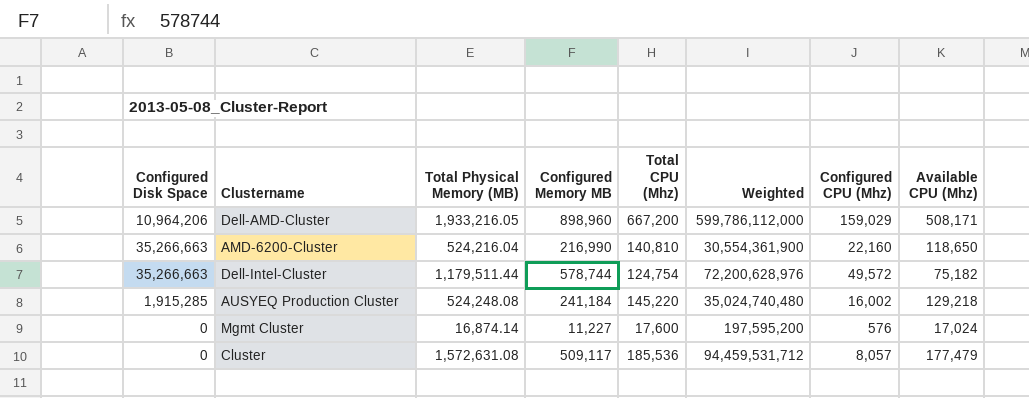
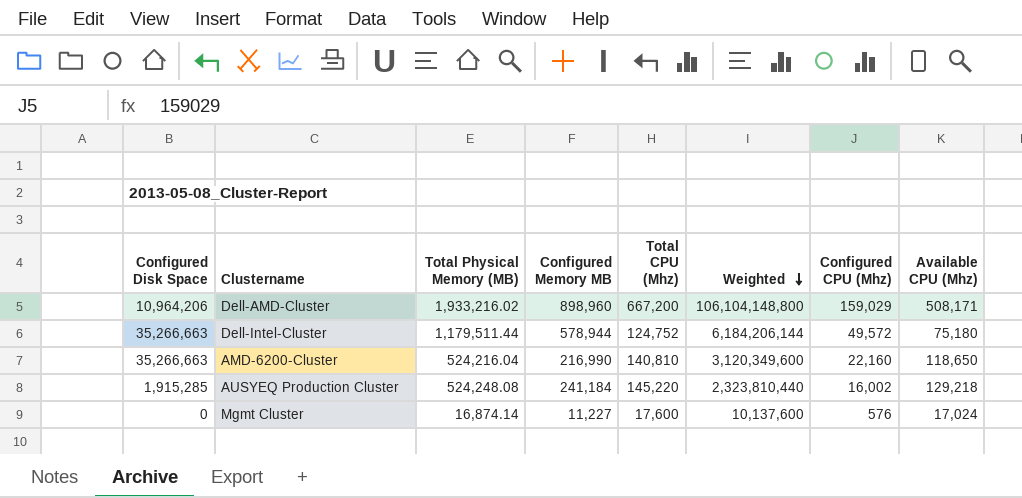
row order: none -> Weighted descending
column Weighted | formula: [Configured Memory MB] * [Total CPU (Mhz)] -> [Total CPU (Mhz)] * [Configured CPU (Mhz)]
row Cluster: 0 | 1,572,631.08 | 509,117 | 185,536 | 94,459,531,712 | 8,057 | 177,479 -> none
Dell-AMD-Cluster | Total Physical Memory (MB): 1,933,216.05 -> 1,933,216.02
Dell-Intel-Cluster | Configured Memory MB: 578,744 -> 578,944
Dell-Intel-Cluster | Total CPU (Mhz): 124,754 -> 124,752
Dell-Intel-Cluster | Available CPU (Mhz): 75,182 -> 75,180

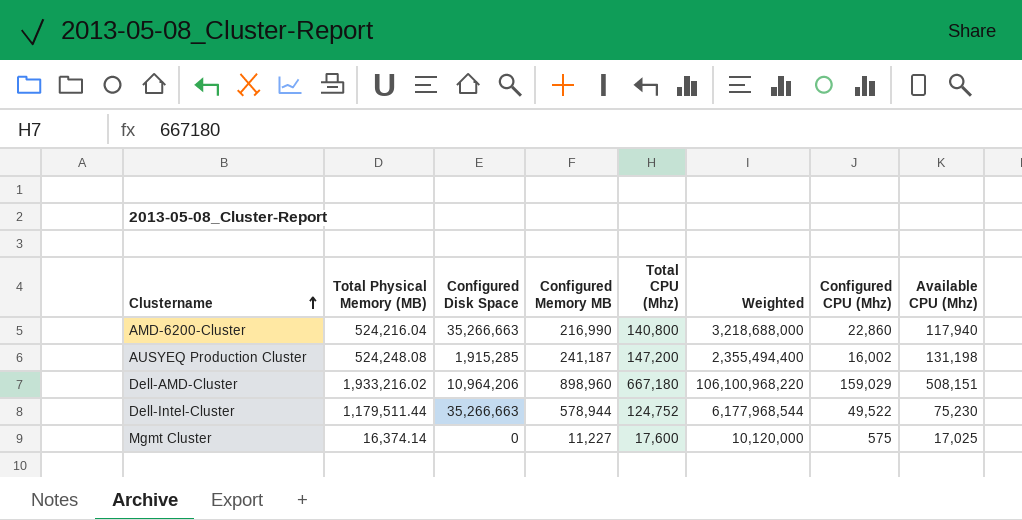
row order: Weighted descending -> Clustername ascending
column Configured Disk Space | position: 1 -> 3
AMD-6200-Cluster | Total CPU (Mhz): 140,810 -> 140,800
AMD-6200-Cluster | Weighted: 3,120,349,600 -> 3,218,688,000
AMD-6200-Cluster | Configured CPU (Mhz): 22,160 -> 22,860
AMD-6200-Cluster | Available CPU (Mhz): 118,650 -> 117,940
AUSYEQ Production Cluster | Configured Memory MB: 241,184 -> 241,187
AUSYEQ Production Cluster | Total CPU (Mhz): 145,220 -> 147,200
AUSYEQ Production Cluster | Weighted: 2,323,810,440 -> 2,355,494,400
AUSYEQ Production Cluster | Available CPU (Mhz): 129,218 -> 131,198
Dell-AMD-Cluster | Total CPU (Mhz): 667,200 -> 667,180
Dell-AMD-Cluster | Weighted: 106,104,148,800 -> 106,100,968,220
Dell-AMD-Cluster | Available CPU (Mhz): 508,171 -> 508,151
Dell-Intel-Cluster | Weighted: 6,184,206,144 -> 6,177,968,544
Dell-Intel-Cluster | Configured CPU (Mhz): 49,572 -> 49,522
Dell-Intel-Cluster | Available CPU (Mhz): 75,180 -> 75,230
Mgmt Cluster | Total Physical Memory (MB): 16,874.14 -> 16,374.14
Mgmt Cluster | Weighted: 10,137,600 -> 10,120,000
Mgmt Cluster | Configured CPU (Mhz): 576 -> 575
Mgmt Cluster | Available CPU (Mhz): 17,024 -> 17,025

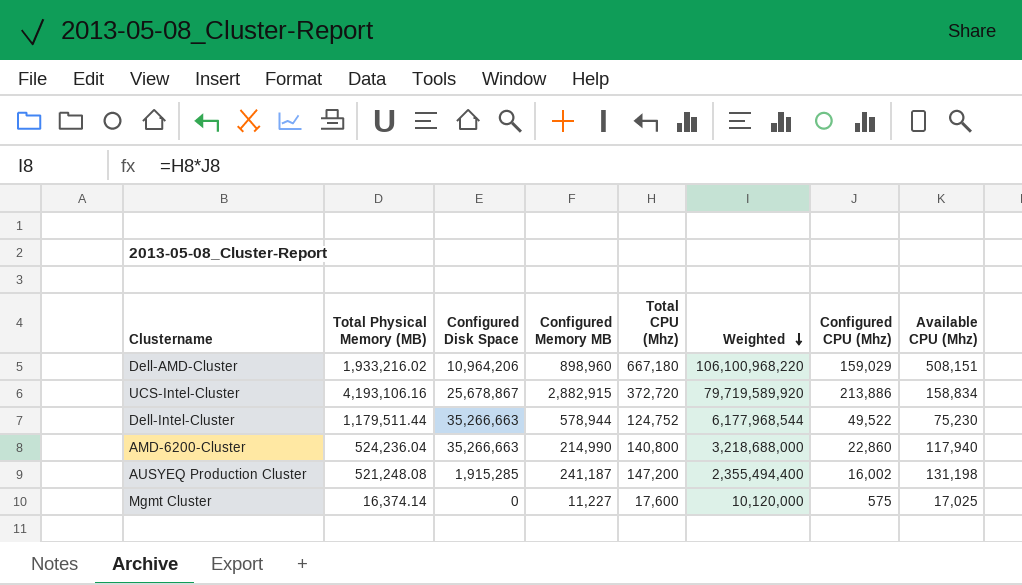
row order: Clustername ascending -> Weighted descending
row UCS-Intel-Cluster: none -> 4,193,106.16 | 25,678,867 | 2,882,915 | 372,720 | 79,719,589,920 | 213,886 | 158,834
AMD-6200-Cluster | Total Physical Memory (MB): 524,216.04 -> 524,236.04
AMD-6200-Cluster | Configured Memory MB: 216,990 -> 214,990
AUSYEQ Production Cluster | Total Physical Memory (MB): 524,248.08 -> 521,248.08

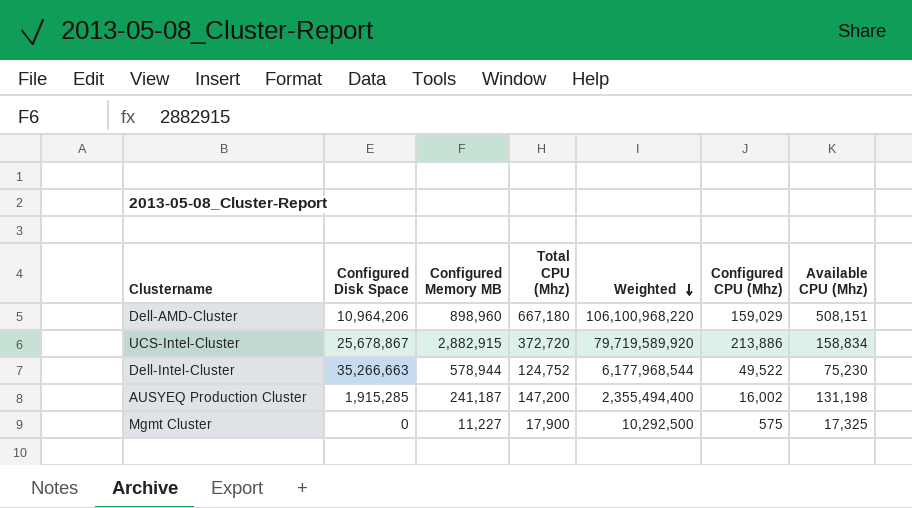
column Total Physical Memory (MB) | position: 2 -> none
row AMD-6200-Cluster: 524,236.04 | 35,266,663 | 214,990 | 140,800 | 3,218,688,000 | 22,860 | 117,940 -> none
Mgmt Cluster | Total CPU (Mhz): 17,600 -> 17,900
Mgmt Cluster | Weighted: 10,120,000 -> 10,292,500
Mgmt Cluster | Available CPU (Mhz): 17,025 -> 17,325

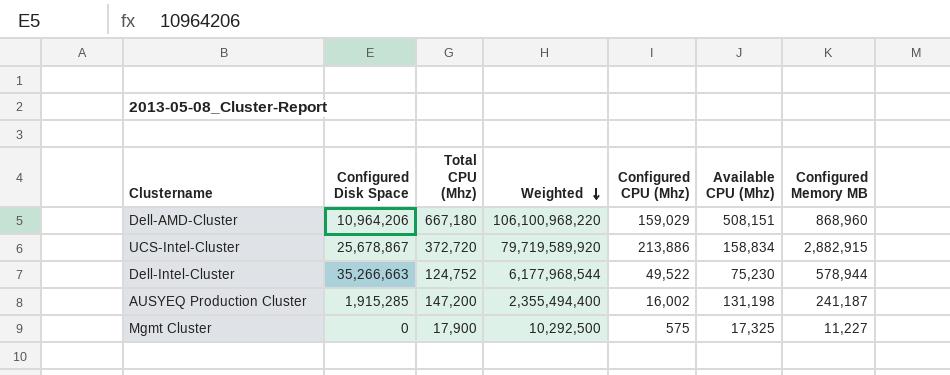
column Configured Memory MB | position: 3 -> 7
Dell-AMD-Cluster | Configured Memory MB: 898,960 -> 868,960

